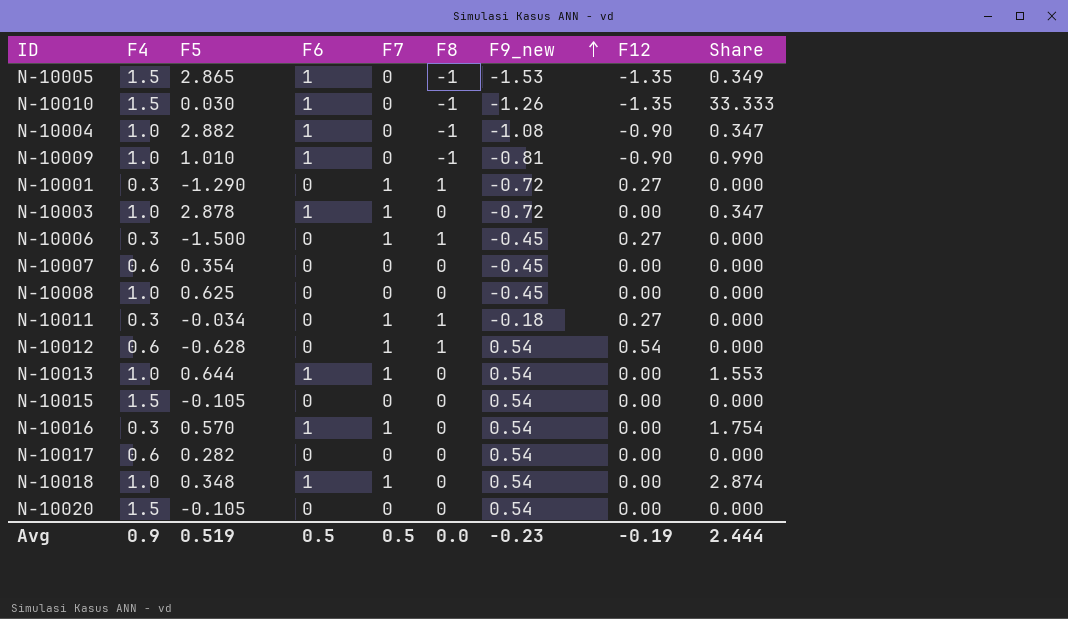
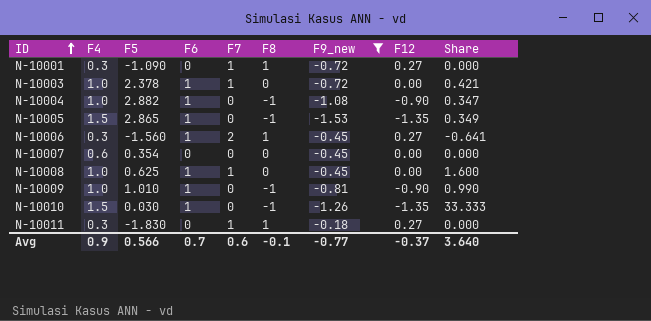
filter: none -> F9_new != 0.54
row order: F9_new ascending -> ID ascending
N-10001 | F5: -1.290 -> -1.090
N-10003 | F5: 2.878 -> 2.378
N-10003 | Share: 0.347 -> 0.421
N-10006 | F5: -1.500 -> -1.560
N-10006 | F6: 0 -> 1
N-10006 | F7: 1 -> 2
N-10006 | Share: 0.000 -> -0.641
N-10008 | F6: 0 -> 1
N-10008 | F7: 0 -> 1
N-10008 | Share: 0.000 -> 1.600
N-10011 | F5: -0.034 -> -1.830
Avg | F5: 0.519 -> 0.566
Avg | F6: 0.5 -> 0.7
Avg | F7: 0.5 -> 0.6
Avg | F8: 0.0 -> -0.1
Avg | F9_new: -0.23 -> -0.77
Avg | F12: -0.19 -> -0.37
Avg | Share: 2.444 -> 3.640

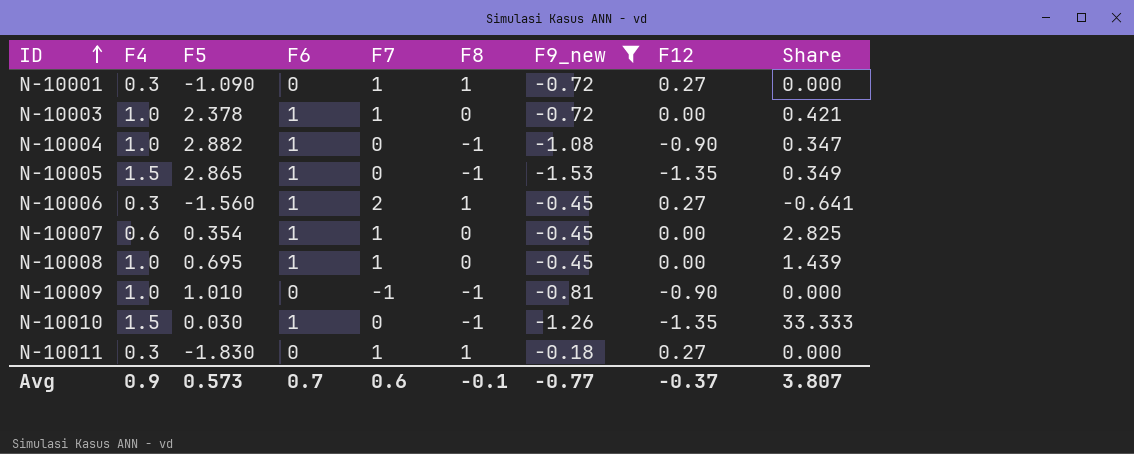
N-10007 | F6: 0 -> 1
N-10007 | F7: 0 -> 1
N-10007 | Share: 0.000 -> 2.825
N-10008 | F5: 0.625 -> 0.695
N-10008 | Share: 1.600 -> 1.439
N-10009 | F6: 1 -> 0
N-10009 | F7: 0 -> -1
N-10009 | Share: 0.990 -> 0.000
Avg | F5: 0.566 -> 0.573
Avg | Share: 3.640 -> 3.807

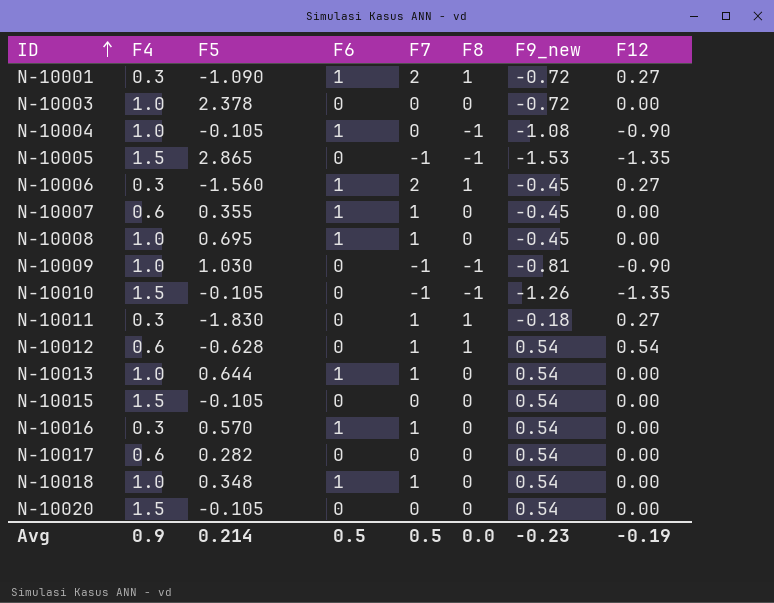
filter: F9_new != 0.54 -> none
column Share | formula: [F6] / [F5] -> none
N-10001 | F6: 0 -> 1
N-10001 | F7: 1 -> 2
N-10003 | F6: 1 -> 0
N-10003 | F7: 1 -> 0
N-10004 | F5: 2.882 -> -0.105
N-10005 | F6: 1 -> 0
N-10005 | F7: 0 -> -1
N-10007 | F5: 0.354 -> 0.355
N-10009 | F5: 1.010 -> 1.030
N-10010 | F5: 0.030 -> -0.105
N-10010 | F6: 1 -> 0
N-10010 | F7: 0 -> -1
Avg | F5: 0.573 -> 0.214
Avg | F6: 0.7 -> 0.5
Avg | F7: 0.6 -> 0.5
Avg | F8: -0.1 -> 0.0
Avg | F9_new: -0.77 -> -0.23
Avg | F12: -0.37 -> -0.19

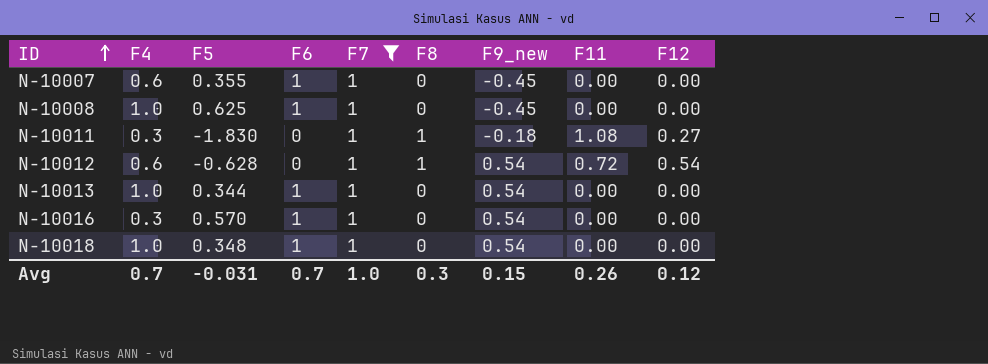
filter: none -> F7 = 1
column F11 | position: none -> 8
N-10008 | F5: 0.695 -> 0.625
N-10013 | F5: 0.644 -> 0.344
Avg | F4: 0.9 -> 0.7
Avg | F5: 0.214 -> -0.031
Avg | F6: 0.5 -> 0.7
Avg | F7: 0.5 -> 1.0
Avg | F8: 0.0 -> 0.3
Avg | F9_new: -0.23 -> 0.15
Avg | F12: -0.19 -> 0.12

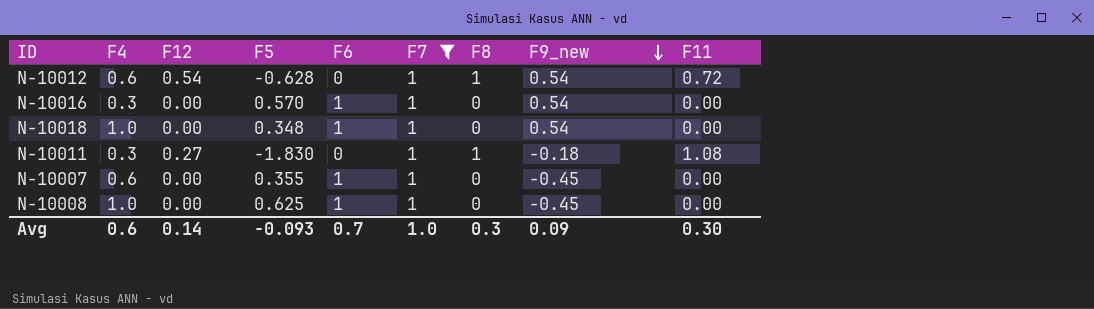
row order: ID ascending -> F9_new descending
column F12 | position: 9 -> 3
row N-10013: 1.0 | 0.344 | 1 | 1 | 0 | 0.54 | 0.00 | 0.00 -> none
Avg | F4: 0.7 -> 0.6
Avg | F12: 0.12 -> 0.14
Avg | F5: -0.031 -> -0.093
Avg | F9_new: 0.15 -> 0.09
Avg | F11: 0.26 -> 0.30

